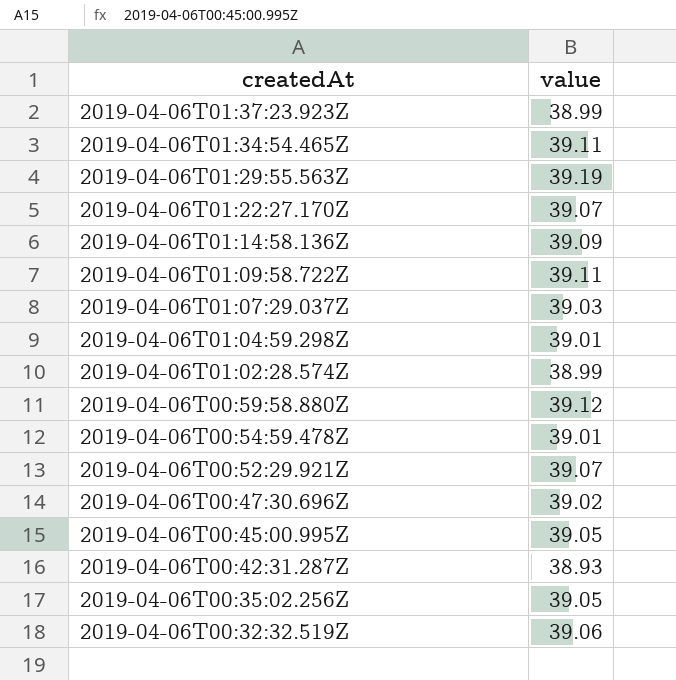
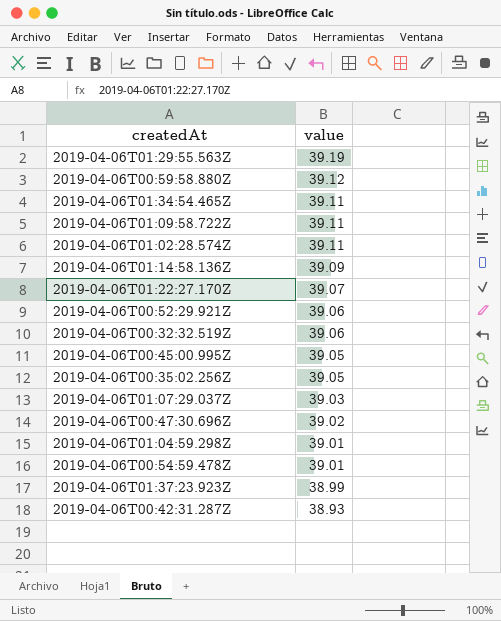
row order: createdAt descending -> value descending
2019-04-06T01:02:28.574Z | value: 38.99 -> 39.11
2019-04-06T00:52:29.921Z | value: 39.07 -> 39.06

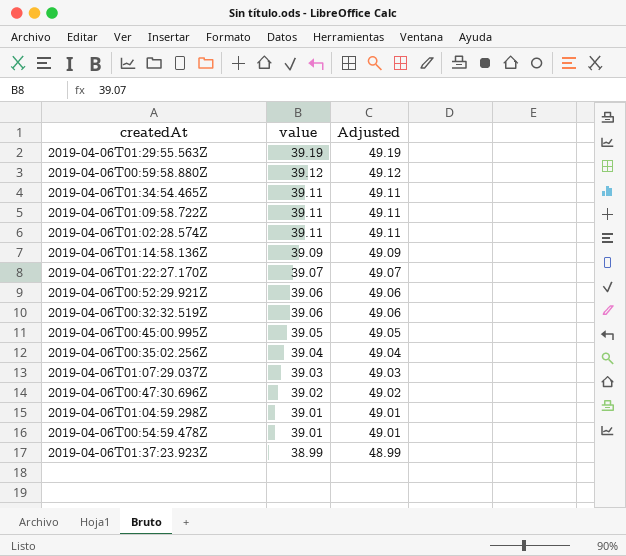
column Adjusted | formula: none -> [value] + 10
row 2019-04-06T00:42:31.287Z: 38.93 -> none
2019-04-06T00:35:02.256Z | value: 39.05 -> 39.04

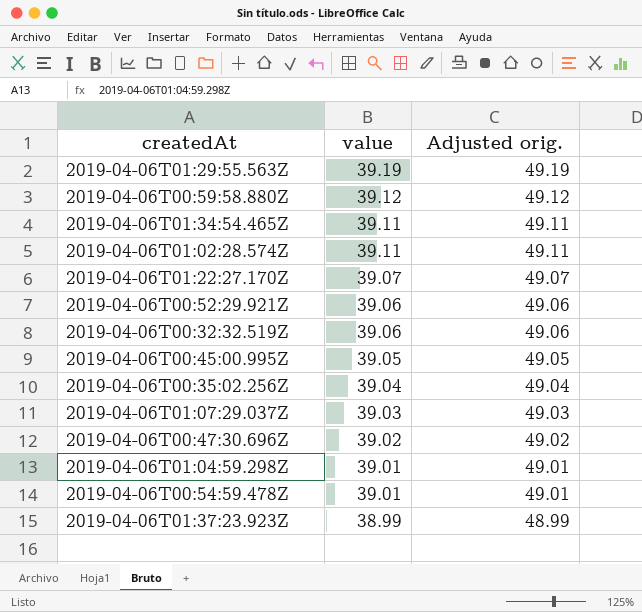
column name: Adjusted -> Adjusted orig.
row 2019-04-06T01:09:58.722Z: 39.11 | 49.11 -> none
row 2019-04-06T01:14:58.136Z: 39.09 | 49.09 -> none

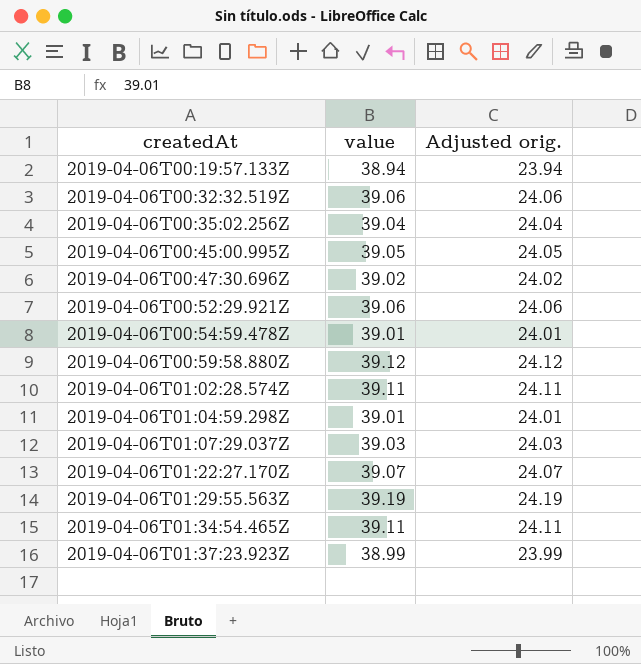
row order: value descending -> createdAt ascending
column Adjusted orig. | formula: [value] + 10 -> [value] - 15
row 2019-04-06T00:19:57.133Z: none -> 38.94 | 23.94

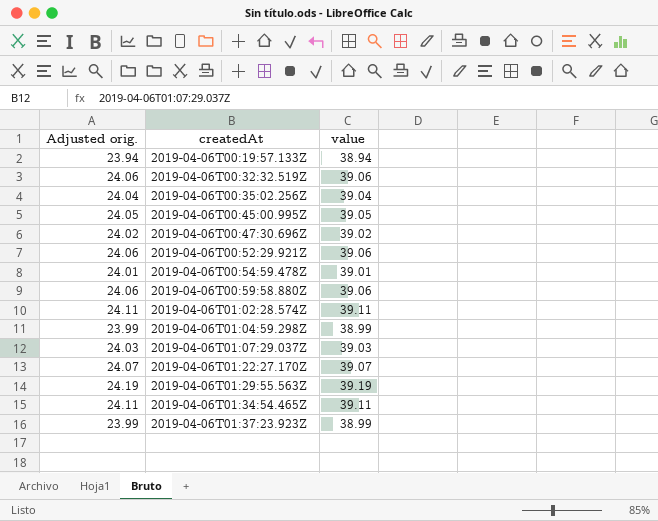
column Adjusted orig. | position: 3 -> 1
2019-04-06T00:59:58.880Z | Adjusted orig.: 24.12 -> 24.06
2019-04-06T00:59:58.880Z | value: 39.12 -> 39.06
2019-04-06T01:04:59.298Z | Adjusted orig.: 24.01 -> 23.99
2019-04-06T01:04:59.298Z | value: 39.01 -> 38.99

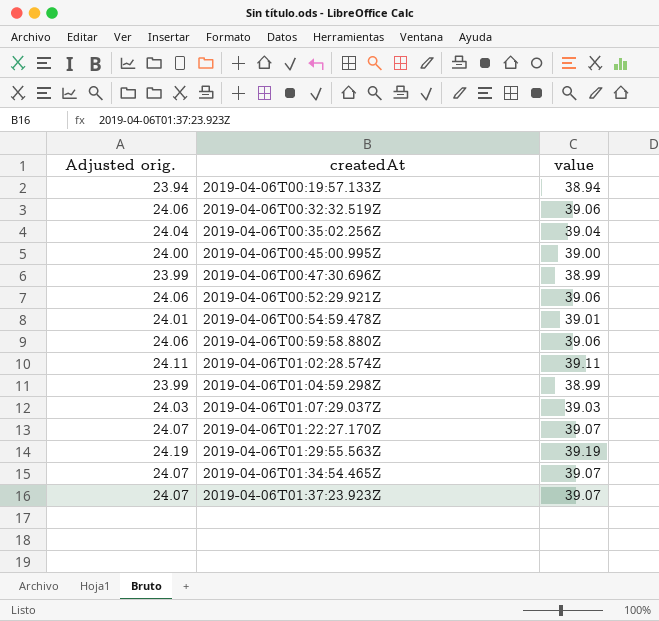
2019-04-06T00:45:00.995Z | Adjusted orig.: 24.05 -> 24.00
2019-04-06T00:45:00.995Z | value: 39.05 -> 39.00
2019-04-06T00:47:30.696Z | Adjusted orig.: 24.02 -> 23.99
2019-04-06T00:47:30.696Z | value: 39.02 -> 38.99
2019-04-06T01:34:54.465Z | Adjusted orig.: 24.11 -> 24.07
2019-04-06T01:34:54.465Z | value: 39.11 -> 39.07
2019-04-06T01:37:23.923Z | Adjusted orig.: 23.99 -> 24.07
2019-04-06T01:37:23.923Z | value: 38.99 -> 39.07

